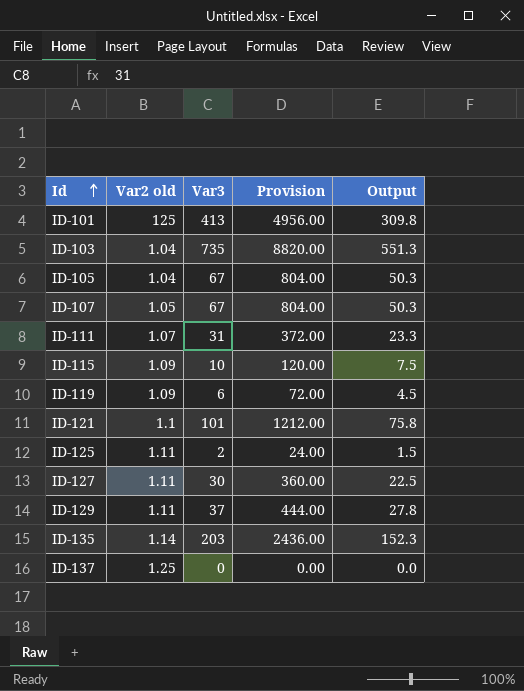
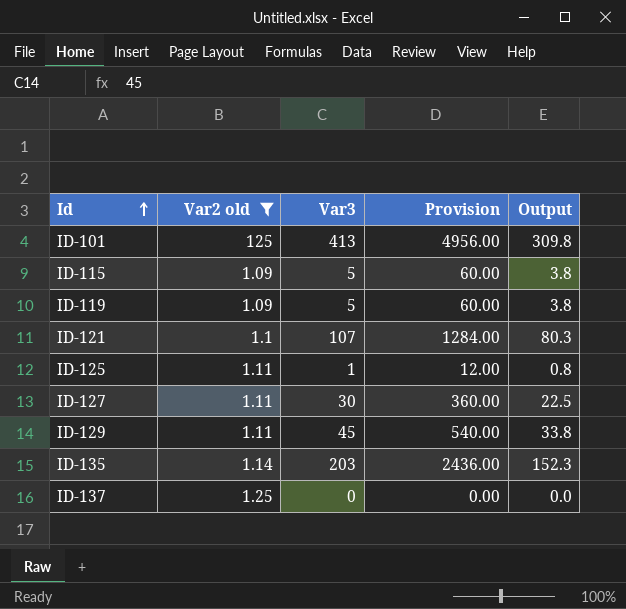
filter: none -> Var2 old >= 1.09
ID-115 | Var3: 10 -> 5
ID-115 | Provision: 120.00 -> 60.00
ID-115 | Output: 7.5 -> 3.8
ID-119 | Var3: 6 -> 5
ID-119 | Provision: 72.00 -> 60.00
ID-119 | Output: 4.5 -> 3.8
ID-121 | Var3: 101 -> 107
ID-121 | Provision: 1212.00 -> 1284.00
ID-121 | Output: 75.8 -> 80.3
ID-125 | Var3: 2 -> 1
ID-125 | Provision: 24.00 -> 12.00
ID-125 | Output: 1.5 -> 0.8
ID-129 | Var3: 37 -> 45
ID-129 | Provision: 444.00 -> 540.00
ID-129 | Output: 27.8 -> 33.8

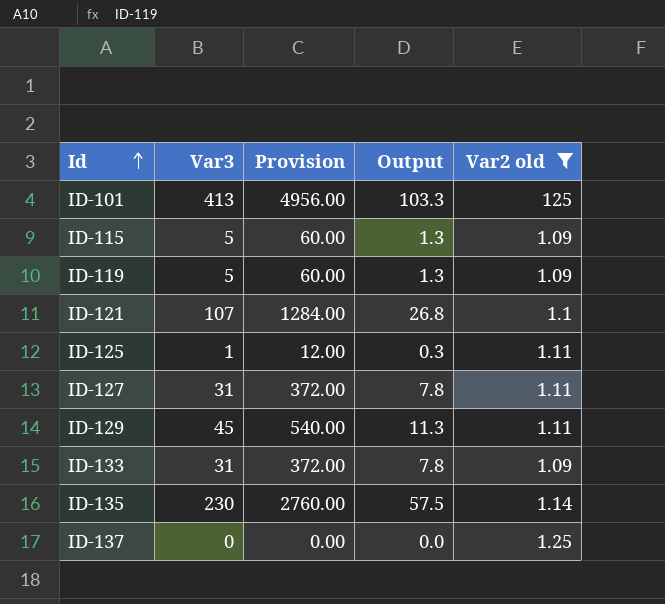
column Output | formula: [Var3] * 0.75 -> [Var3] * 0.25
column Var2 old | position: 2 -> 5
ID-127 | Var3: 30 -> 31
ID-127 | Provision: 360.00 -> 372.00
row ID-133: none -> 31 | 372.00 | 7.8 | 1.09
ID-135 | Var3: 203 -> 230
ID-135 | Provision: 2436.00 -> 2760.00

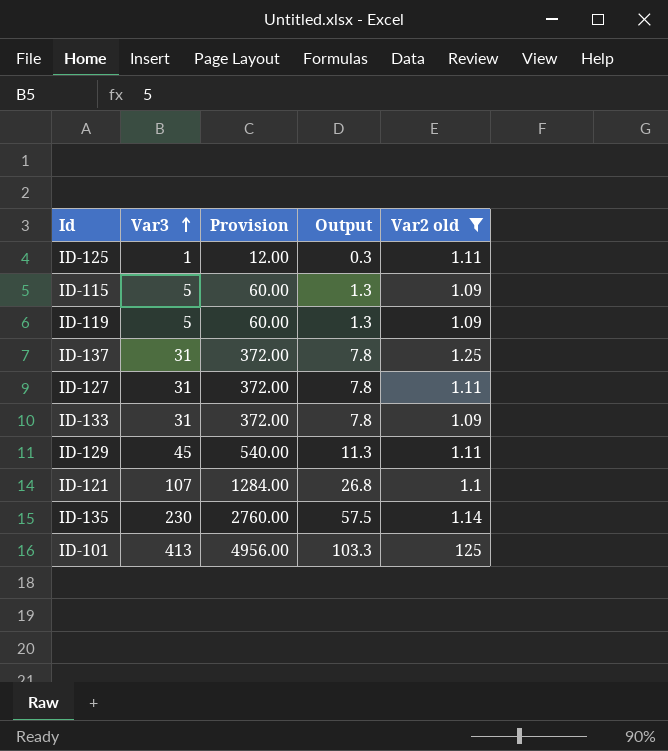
row order: Id ascending -> Var3 ascending
ID-137 | Var3: 0 -> 31
ID-137 | Provision: 0.00 -> 372.00
ID-137 | Output: 0.0 -> 7.8

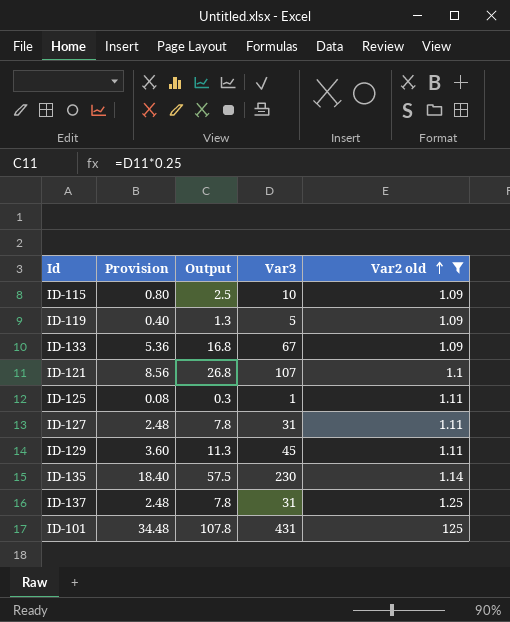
row order: Var3 ascending -> Var2 old ascending
column Provision | formula: [Var3] * 12 -> [Var3] * 0.08
column Var3 | position: 2 -> 4
ID-115 | Output: 1.3 -> 2.5
ID-115 | Var3: 5 -> 10
ID-133 | Output: 7.8 -> 16.8
ID-133 | Var3: 31 -> 67
ID-101 | Output: 103.3 -> 107.8
ID-101 | Var3: 413 -> 431

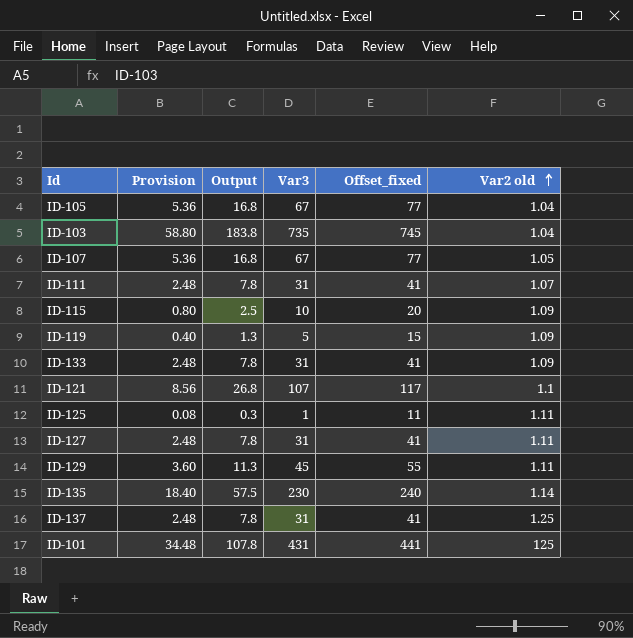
filter: Var2 old >= 1.09 -> none
column Offset_fixed | formula: none -> [Var3] + 10
ID-133 | Provision: 5.36 -> 2.48
ID-133 | Output: 16.8 -> 7.8
ID-133 | Var3: 67 -> 31

